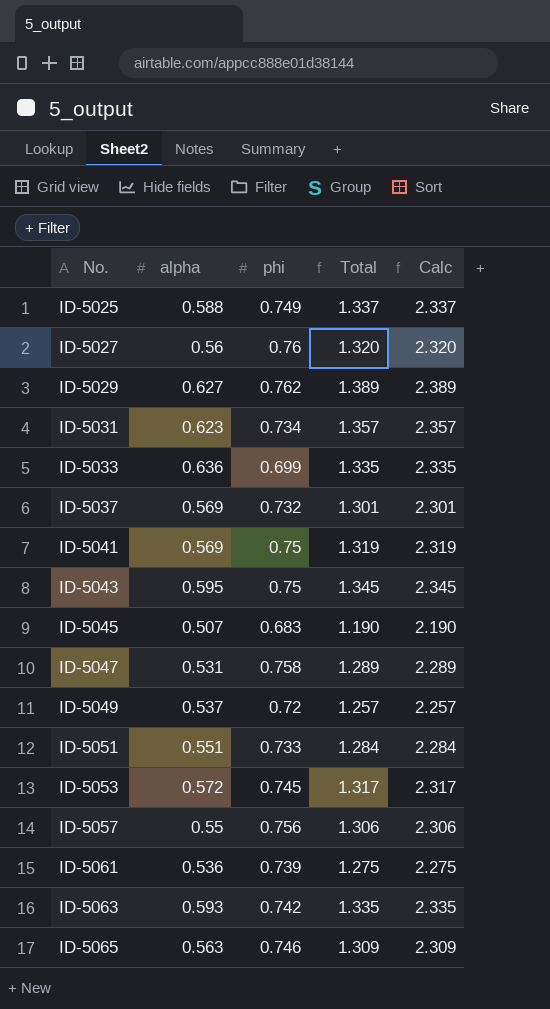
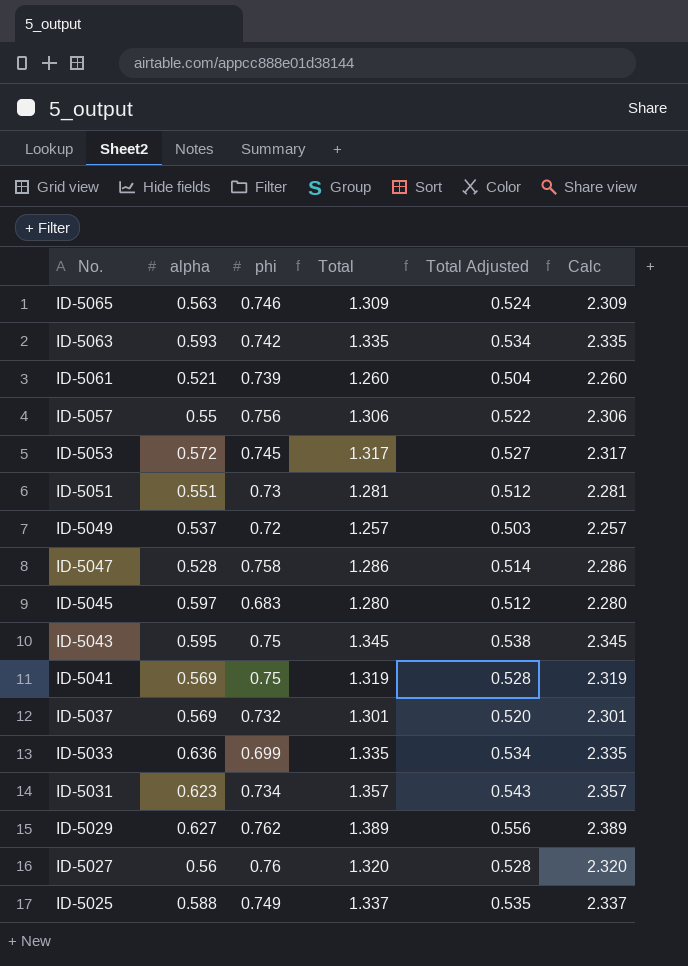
row order: No. ascending -> No. descending
column Total Adjusted | formula: none -> [Total] * 0.4
ID-5061 | alpha: 0.536 -> 0.521
ID-5061 | Total: 1.275 -> 1.260
ID-5061 | Calc: 2.275 -> 2.260
ID-5051 | phi: 0.733 -> 0.73
ID-5051 | Total: 1.284 -> 1.281
ID-5051 | Calc: 2.284 -> 2.281
ID-5047 | alpha: 0.531 -> 0.528
ID-5047 | Total: 1.289 -> 1.286
ID-5047 | Calc: 2.289 -> 2.286
ID-5045 | alpha: 0.507 -> 0.597
ID-5045 | Total: 1.190 -> 1.280
ID-5045 | Calc: 2.190 -> 2.280

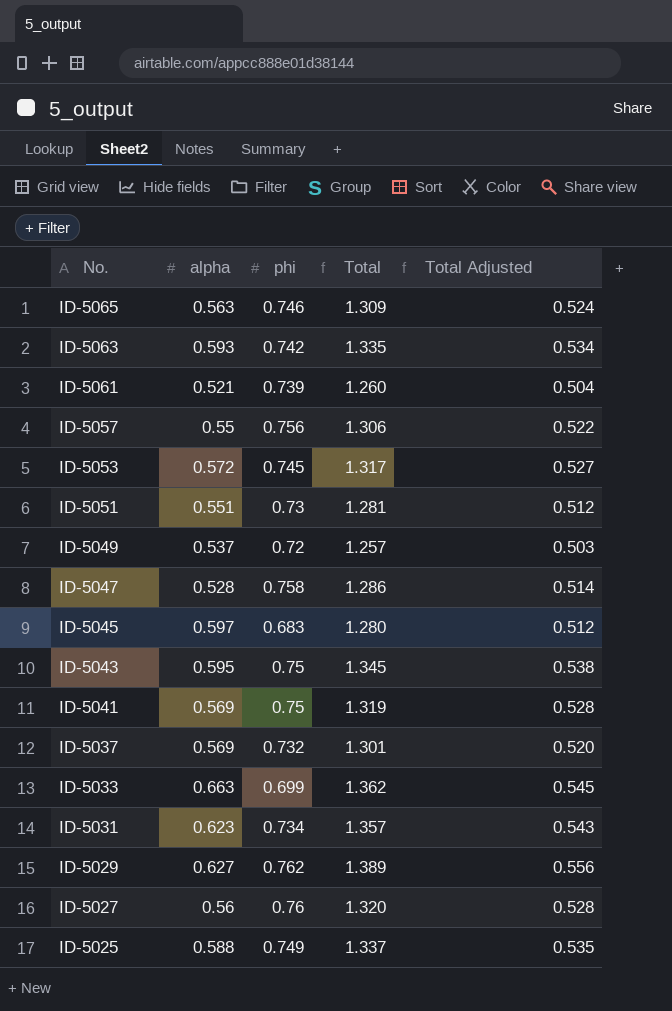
column Calc | formula: [Total] + 1 -> none
ID-5033 | alpha: 0.636 -> 0.663
ID-5033 | Total: 1.335 -> 1.362
ID-5033 | Total Adjusted: 0.534 -> 0.545

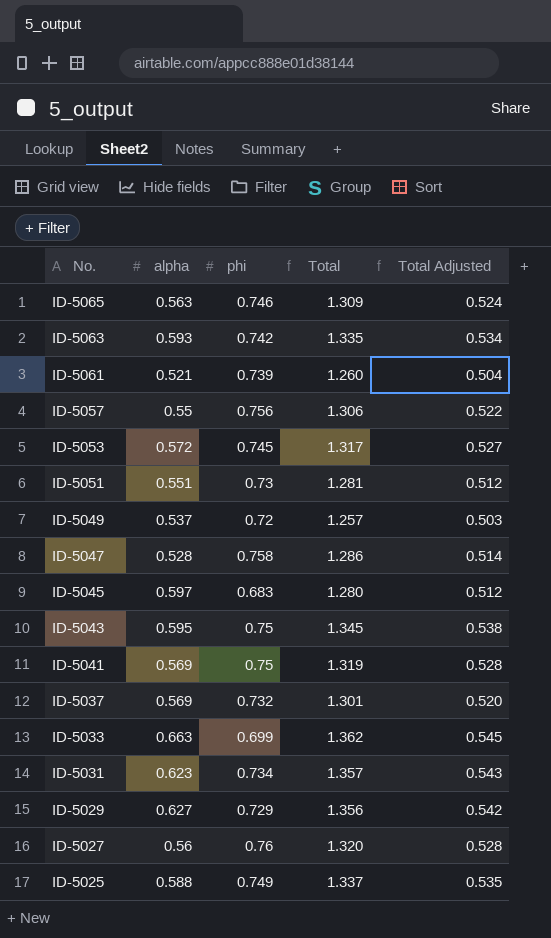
ID-5029 | phi: 0.762 -> 0.729
ID-5029 | Total: 1.389 -> 1.356
ID-5029 | Total Adjusted: 0.556 -> 0.542

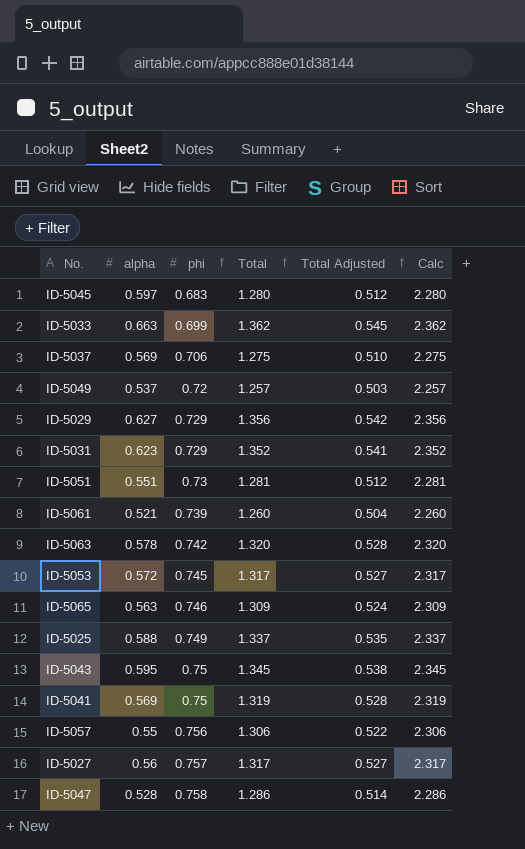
row order: No. descending -> phi ascending
column Calc | formula: none -> [Total] + 1
ID-5037 | phi: 0.732 -> 0.706
ID-5037 | Total: 1.301 -> 1.275
ID-5037 | Total Adjusted: 0.520 -> 0.510
ID-5031 | phi: 0.734 -> 0.729
ID-5031 | Total: 1.357 -> 1.352
ID-5031 | Total Adjusted: 0.543 -> 0.541
ID-5063 | alpha: 0.593 -> 0.578
ID-5063 | Total: 1.335 -> 1.320
ID-5063 | Total Adjusted: 0.534 -> 0.528
ID-5027 | phi: 0.76 -> 0.757
ID-5027 | Total: 1.320 -> 1.317
ID-5027 | Total Adjusted: 0.528 -> 0.527

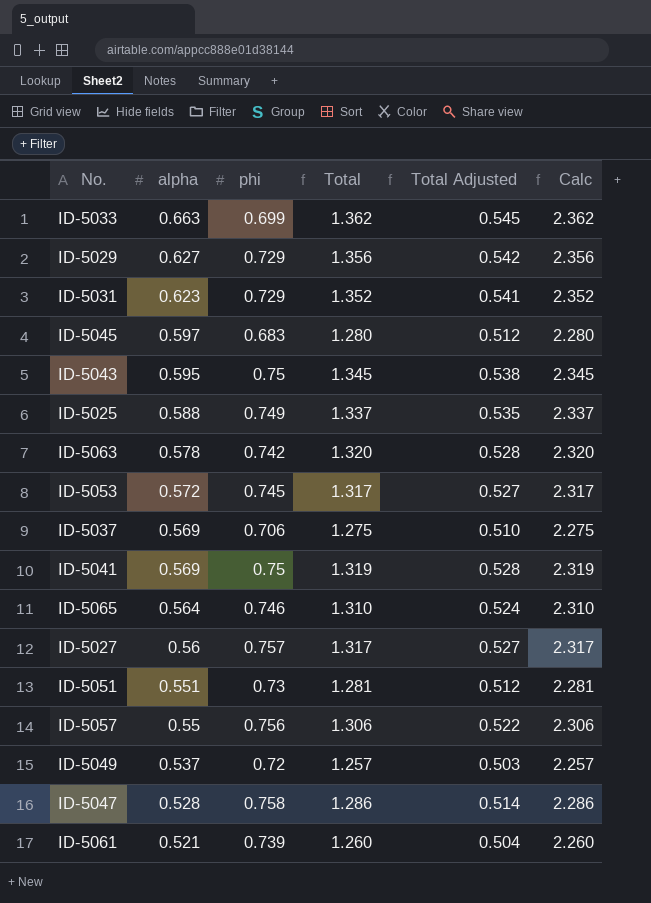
row order: phi ascending -> alpha descending
ID-5065 | alpha: 0.563 -> 0.564
ID-5065 | Total: 1.309 -> 1.310
ID-5065 | Calc: 2.309 -> 2.310

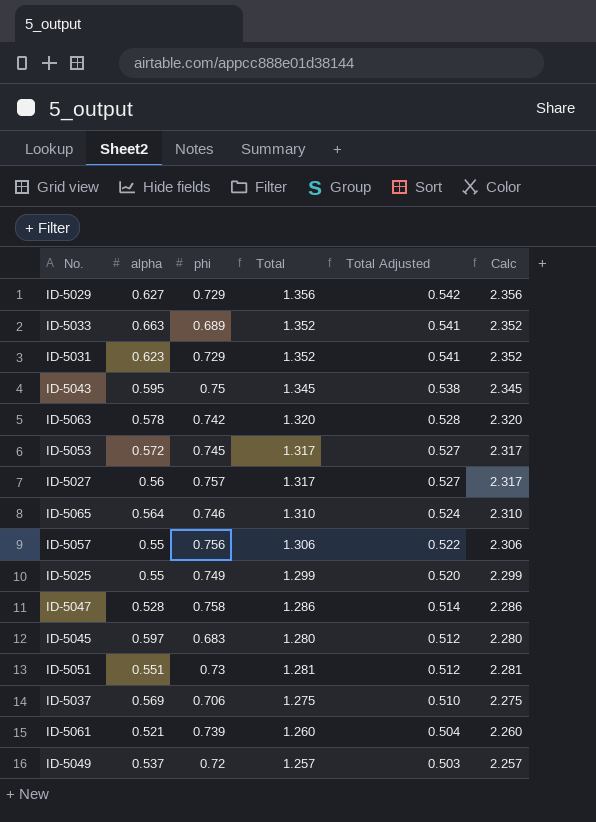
row order: alpha descending -> Total Adjusted descending
row ID-5041: 0.569 | 0.75 | 1.319 | 0.528 | 2.319 -> none
ID-5033 | phi: 0.699 -> 0.689
ID-5033 | Total: 1.362 -> 1.352
ID-5033 | Total Adjusted: 0.545 -> 0.541
ID-5033 | Calc: 2.362 -> 2.352
ID-5025 | alpha: 0.588 -> 0.55
ID-5025 | Total: 1.337 -> 1.299
ID-5025 | Total Adjusted: 0.535 -> 0.520
ID-5025 | Calc: 2.337 -> 2.299

